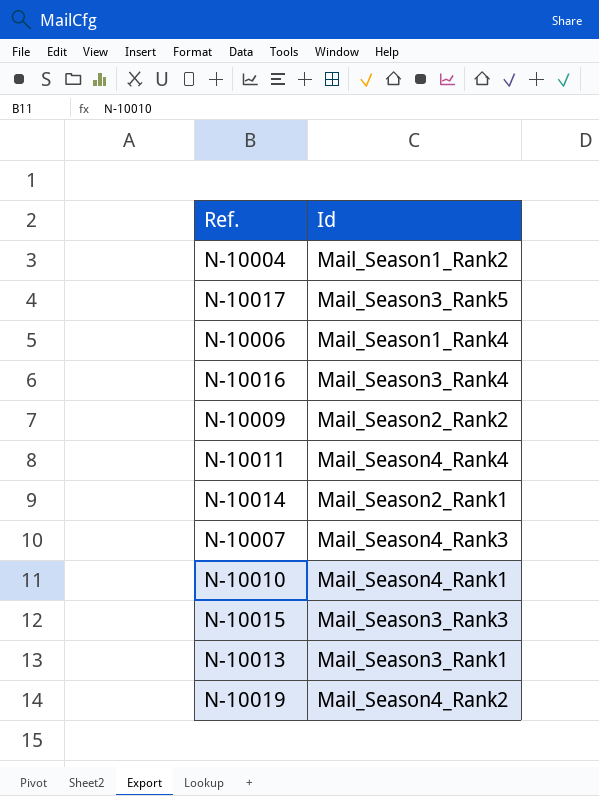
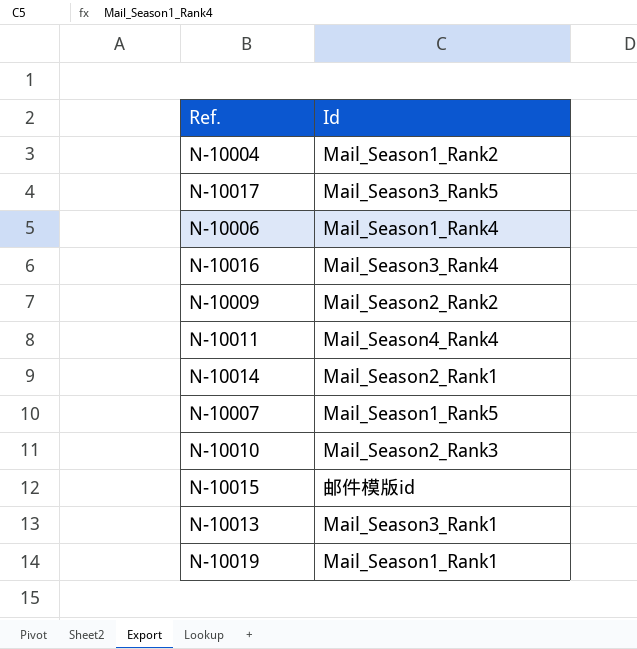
N-10007 | Id: Mail_Season4_Rank3 -> Mail_Season1_Rank5
N-10010 | Id: Mail_Season4_Rank1 -> Mail_Season2_Rank3
N-10015 | Id: Mail_Season3_Rank3 -> 邮件模版id
N-10019 | Id: Mail_Season4_Rank2 -> Mail_Season1_Rank1

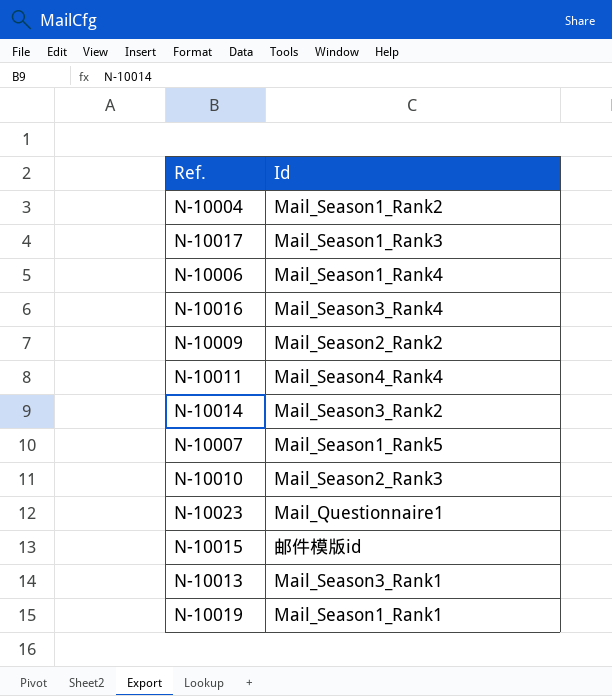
N-10017 | Id: Mail_Season3_Rank5 -> Mail_Season1_Rank3
N-10014 | Id: Mail_Season2_Rank1 -> Mail_Season3_Rank2
row N-10023: none -> Mail_Questionnaire1

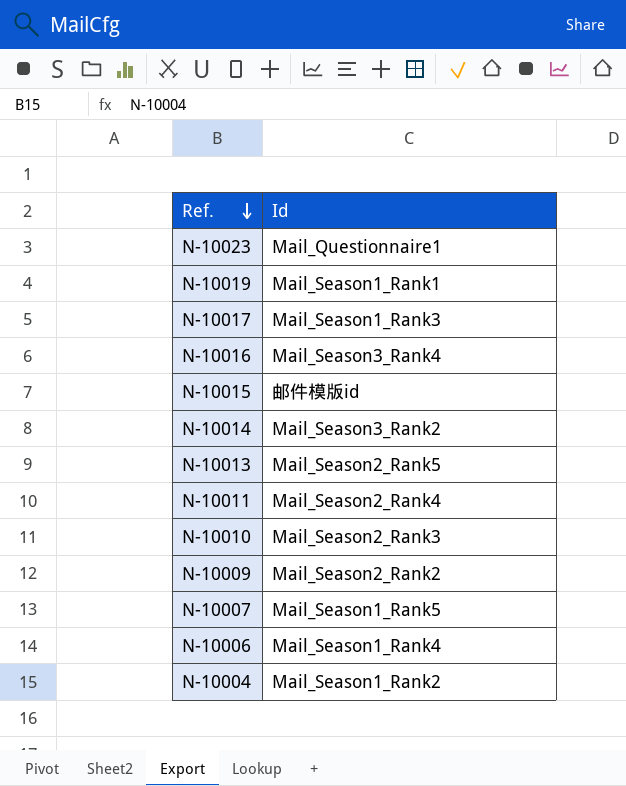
row order: none -> Ref. descending
N-10013 | Id: Mail_Season3_Rank1 -> Mail_Season2_Rank5
N-10011 | Id: Mail_Season4_Rank4 -> Mail_Season2_Rank4

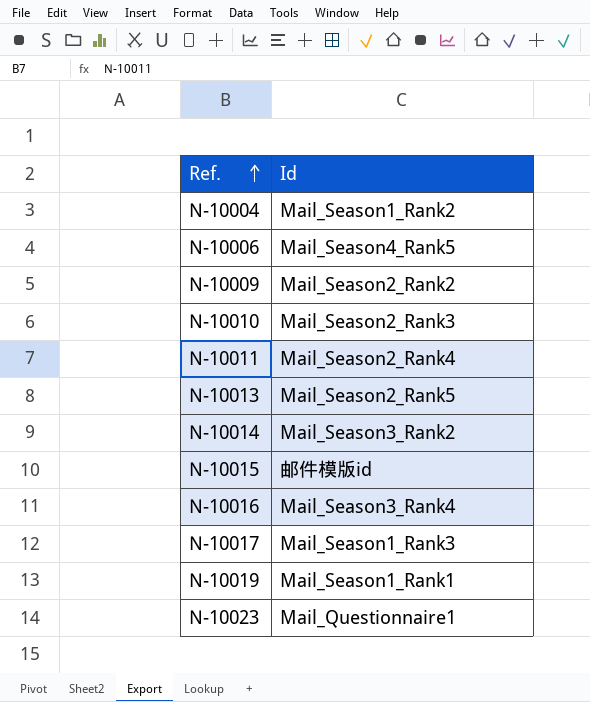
row order: Ref. descending -> Ref. ascending
row N-10007: Mail_Season1_Rank5 -> none
N-10006 | Id: Mail_Season1_Rank4 -> Mail_Season4_Rank5

